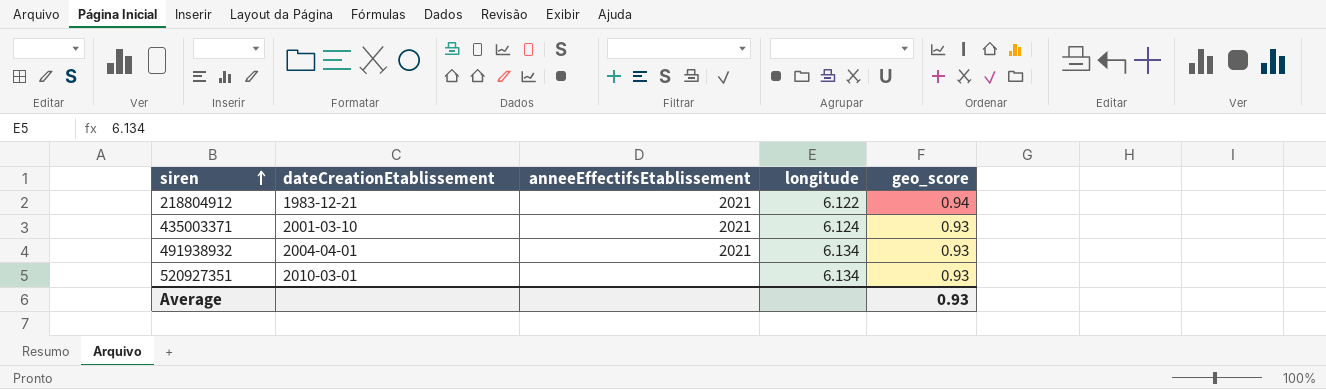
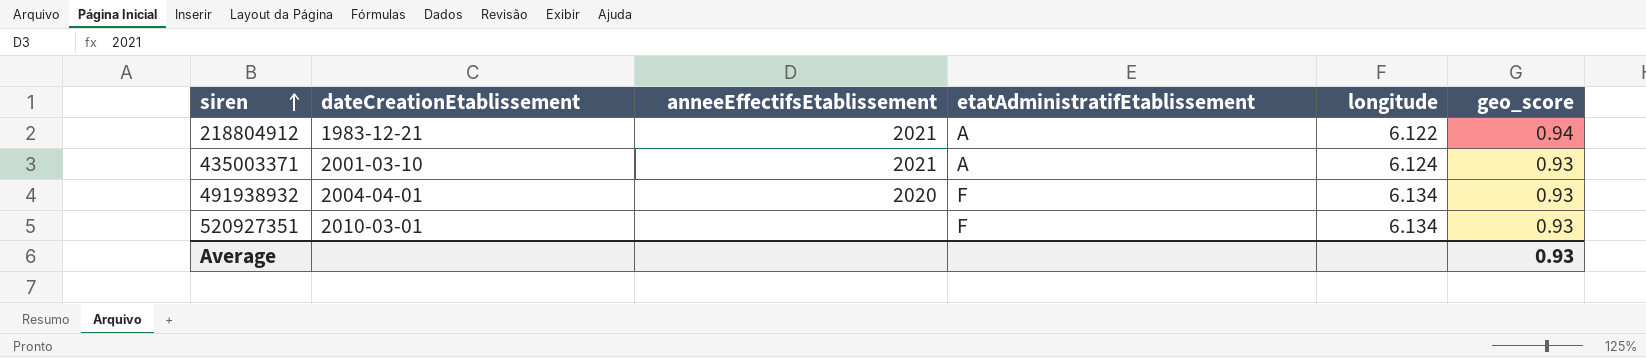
column etatAdministratifEtablissement | position: none -> 4
491938932 | anneeEffectifsEtablissement: 2021 -> 2020

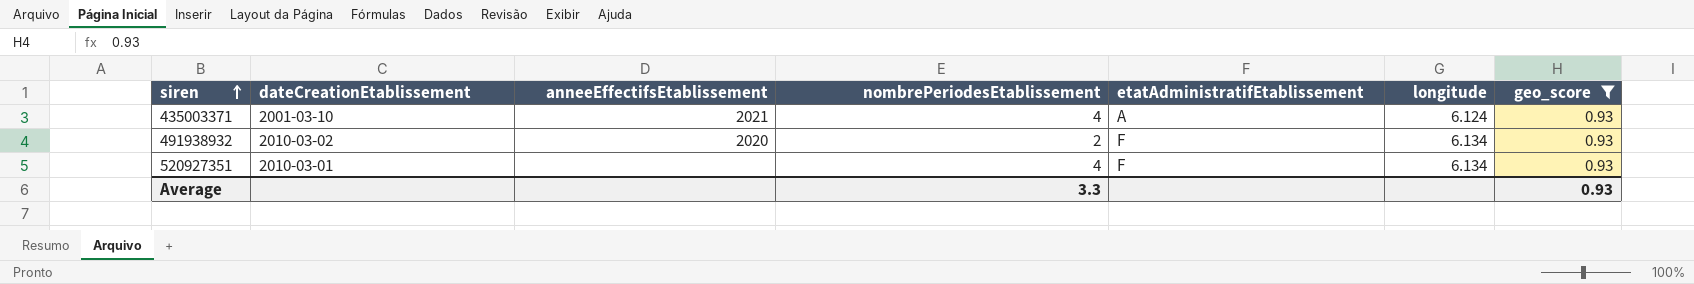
filter: none -> geo_score = 0.93
column nombrePeriodesEtablissement | position: none -> 4
491938932 | dateCreationEtablissement: 2004-04-01 -> 2010-03-02

